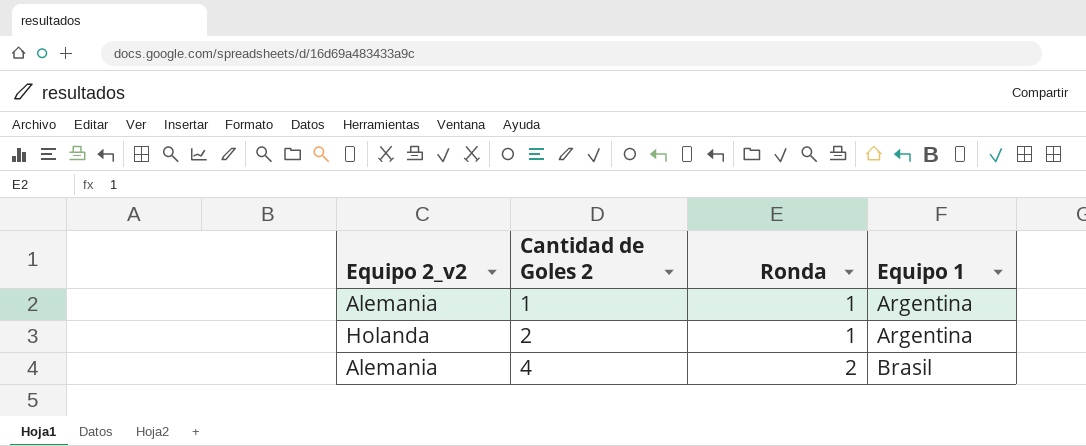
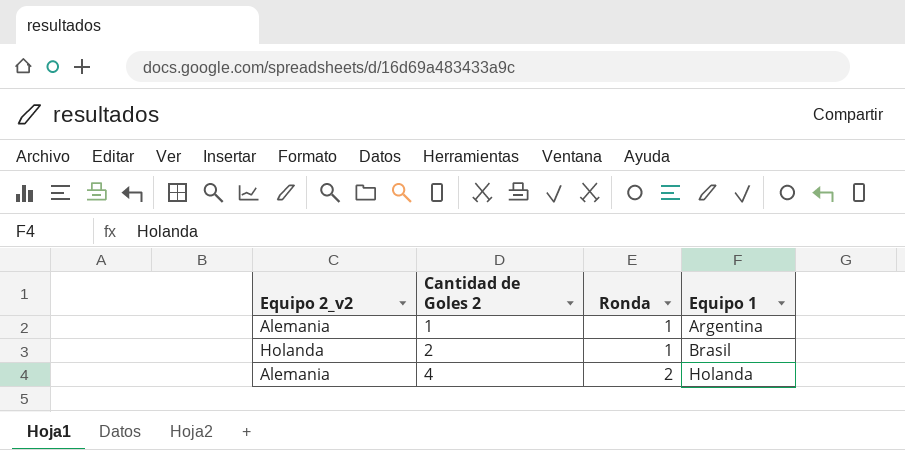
2 | Equipo 1: Argentina -> Brasil
4 | Equipo 1: Brasil -> Holanda

